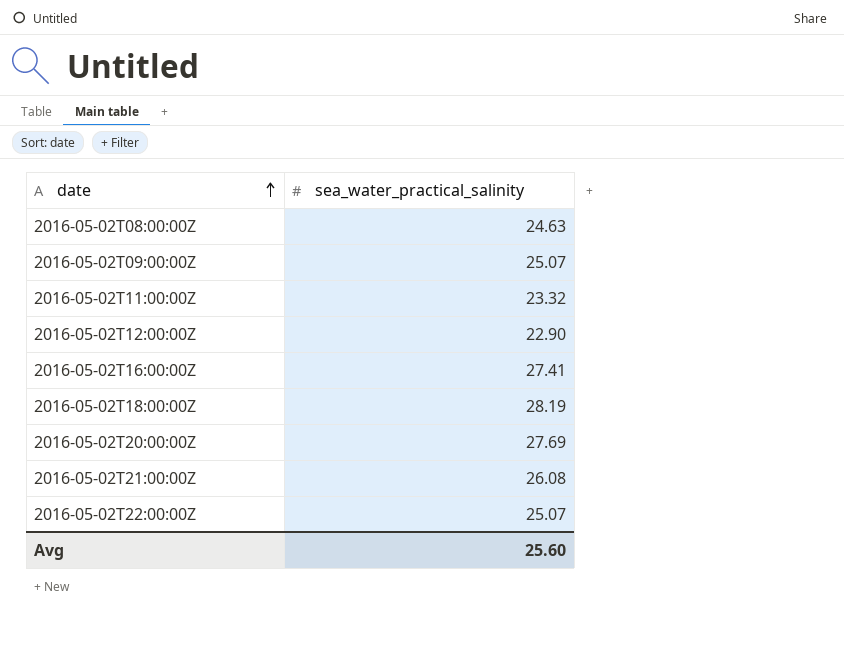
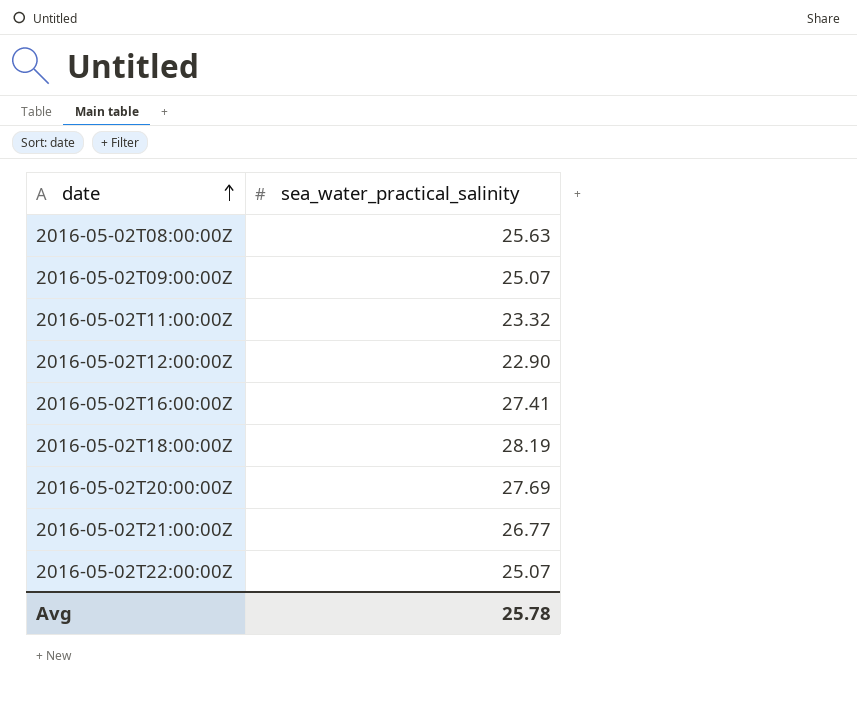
2016-05-02T08:00:00Z | sea_water_practical_salinity: 24.63 -> 25.63
2016-05-02T21:00:00Z | sea_water_practical_salinity: 26.08 -> 26.77
Avg | sea_water_practical_salinity: 25.60 -> 25.78

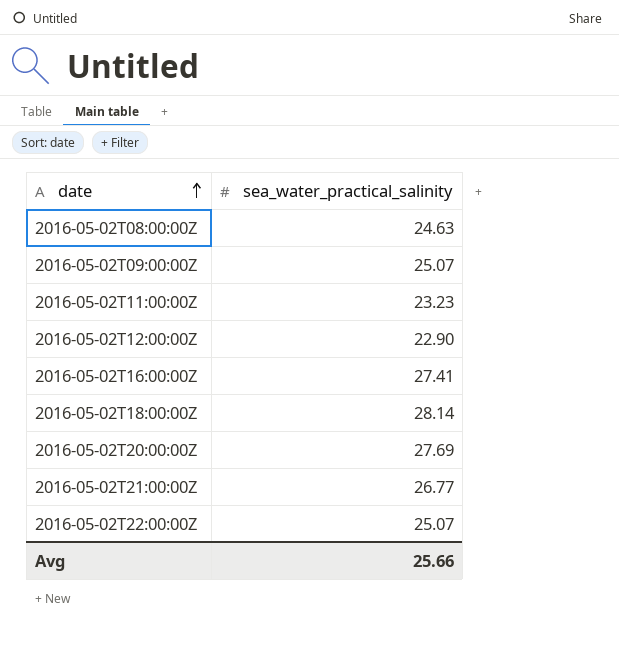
2016-05-02T08:00:00Z | sea_water_practical_salinity: 25.63 -> 24.63
2016-05-02T11:00:00Z | sea_water_practical_salinity: 23.32 -> 23.23
2016-05-02T18:00:00Z | sea_water_practical_salinity: 28.19 -> 28.14
Avg | sea_water_practical_salinity: 25.78 -> 25.66

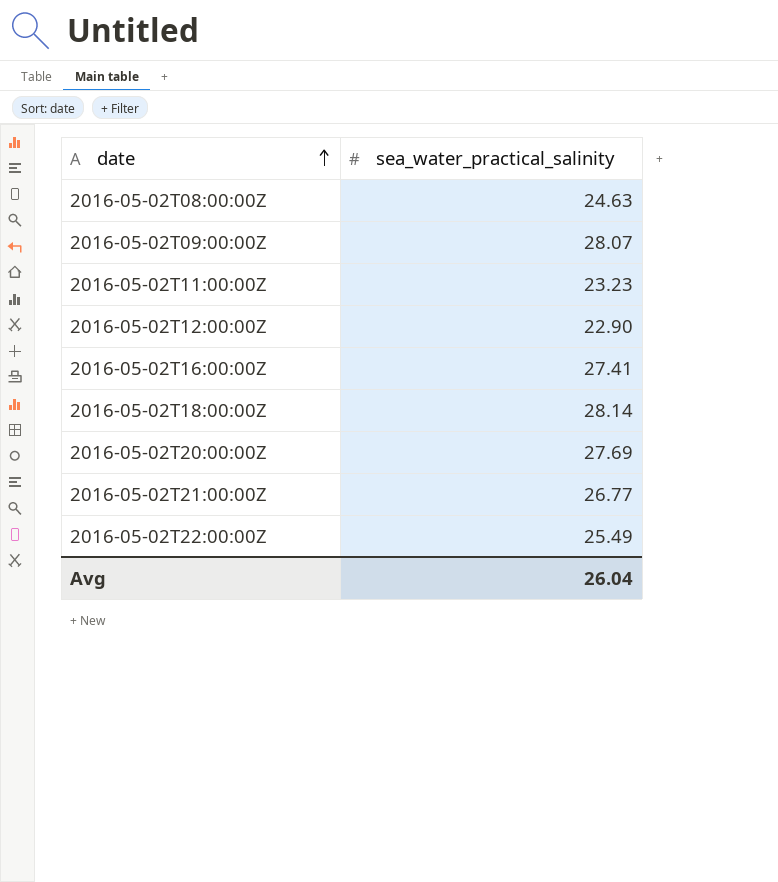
2016-05-02T09:00:00Z | sea_water_practical_salinity: 25.07 -> 28.07
2016-05-02T22:00:00Z | sea_water_practical_salinity: 25.07 -> 25.49
Avg | sea_water_practical_salinity: 25.66 -> 26.04

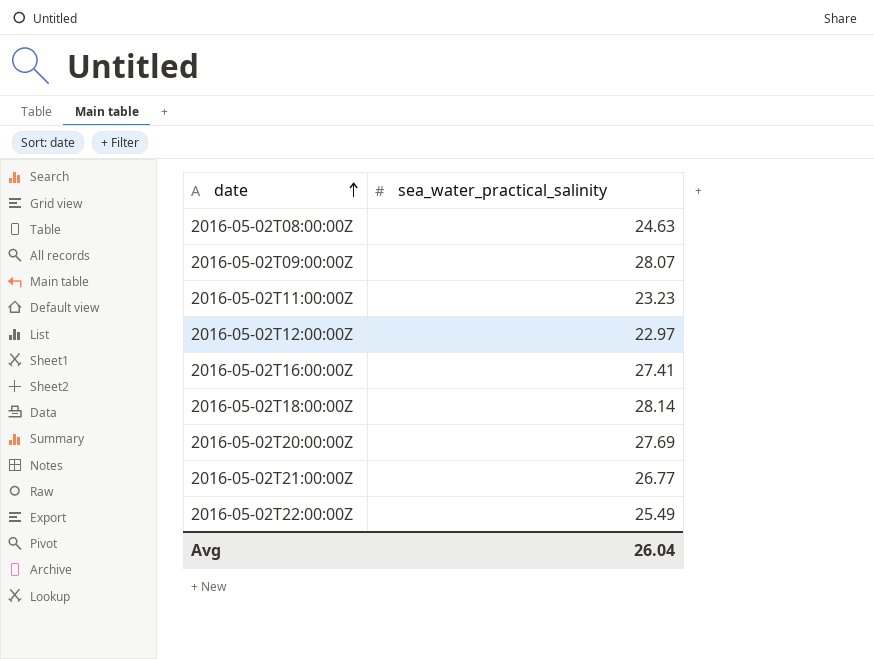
2016-05-02T12:00:00Z | sea_water_practical_salinity: 22.90 -> 22.97

